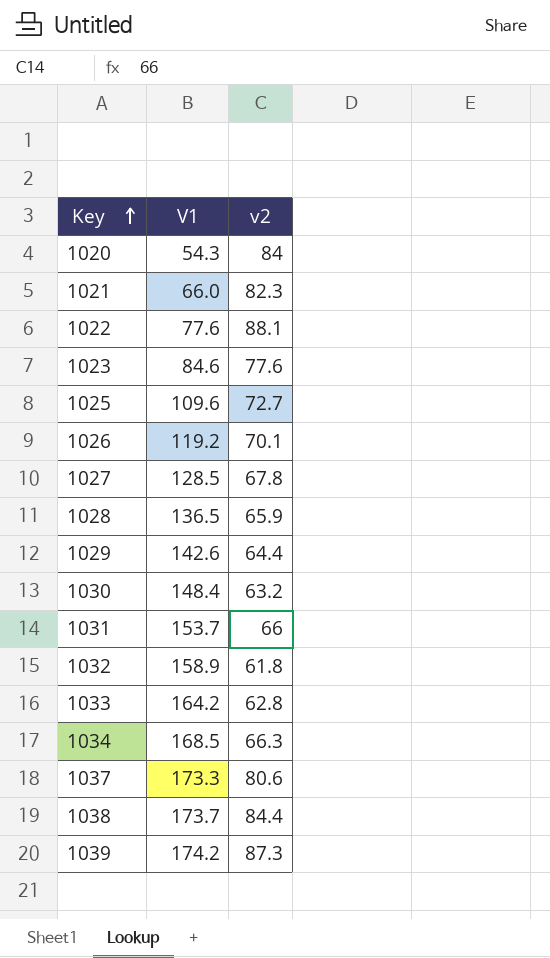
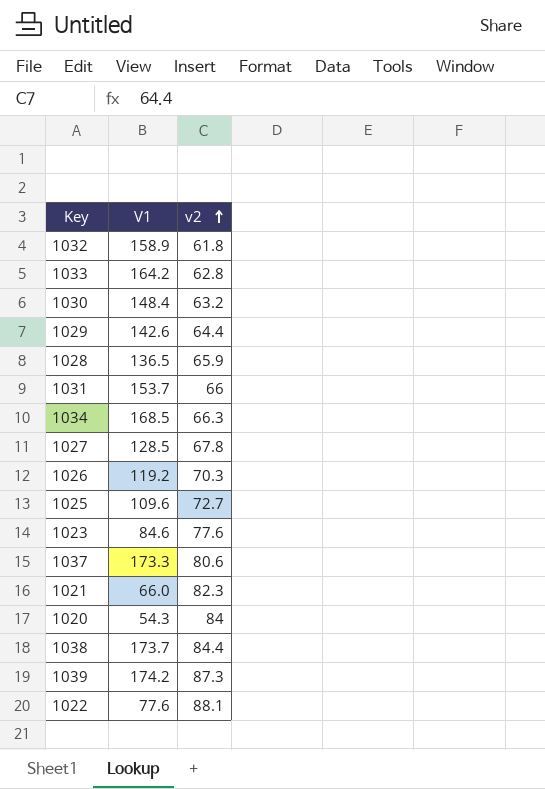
row order: Key ascending -> v2 ascending
1026 | v2: 70.1 -> 70.3

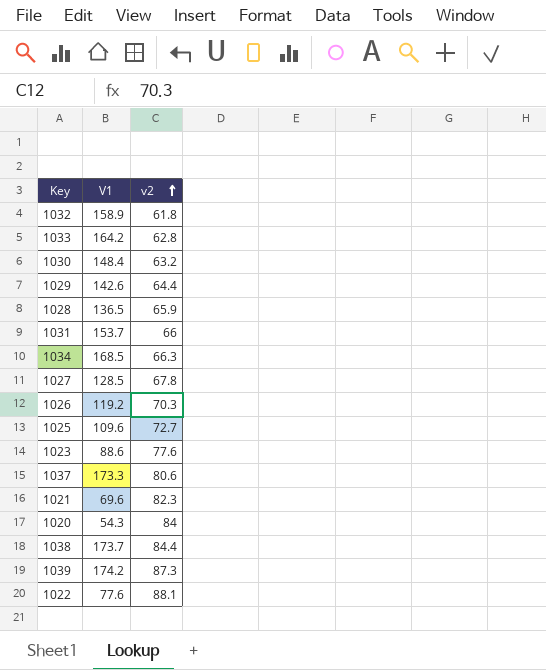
1023 | V1: 84.6 -> 88.6
1021 | V1: 66.0 -> 69.6

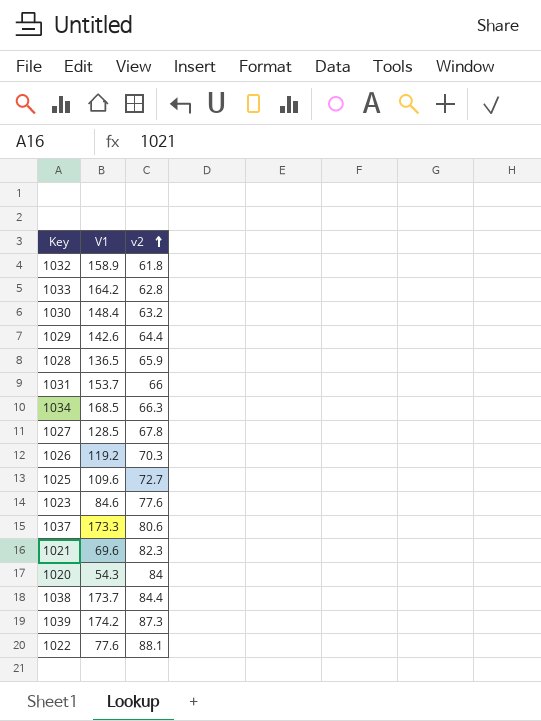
1023 | V1: 88.6 -> 84.6

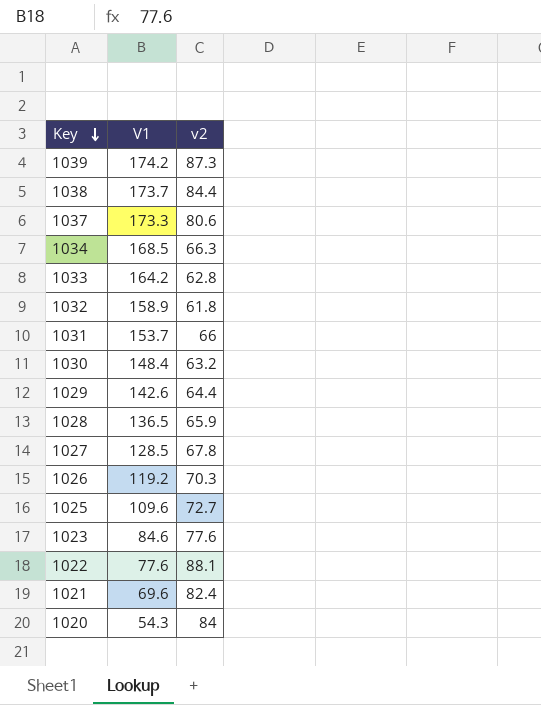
row order: v2 ascending -> Key descending
1021 | v2: 82.3 -> 82.4

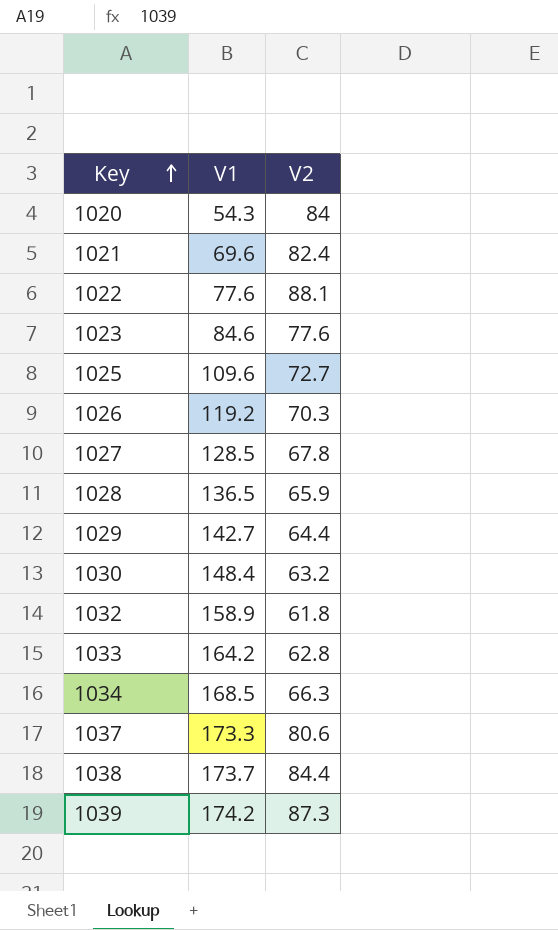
row order: Key descending -> Key ascending
column name: v2 -> V2
row 1031: 153.7 | 66 -> none
1029 | V1: 142.6 -> 142.7

